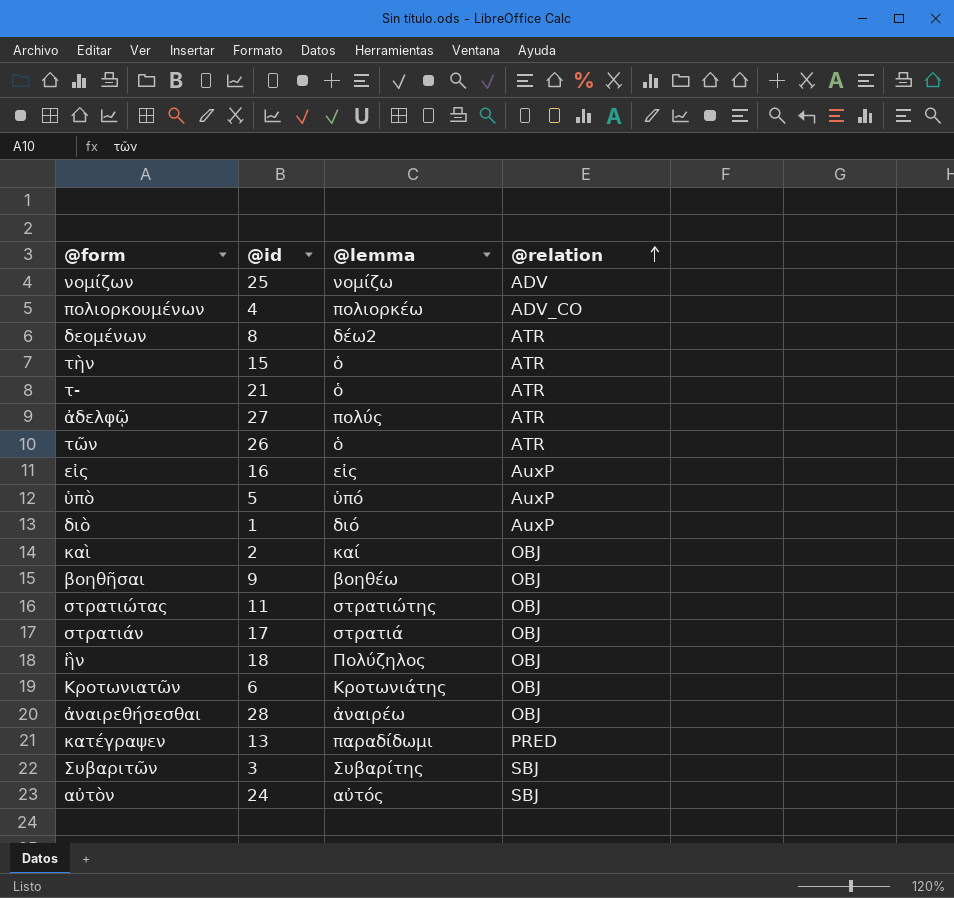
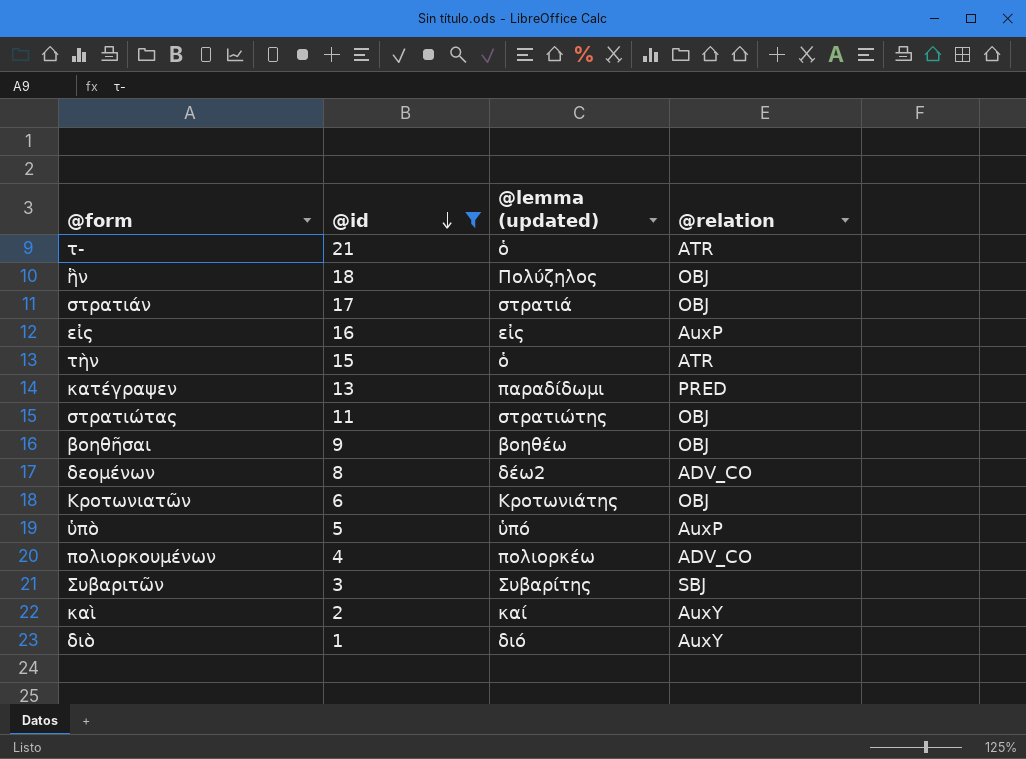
filter: none -> @id <= 21
row order: @relation ascending -> @id descending
column name: @lemma -> @lemma (updated)
δεομένων | @relation: ATR -> ADV_CO
καὶ | @relation: OBJ -> AuxY
διὸ | @relation: AuxP -> AuxY

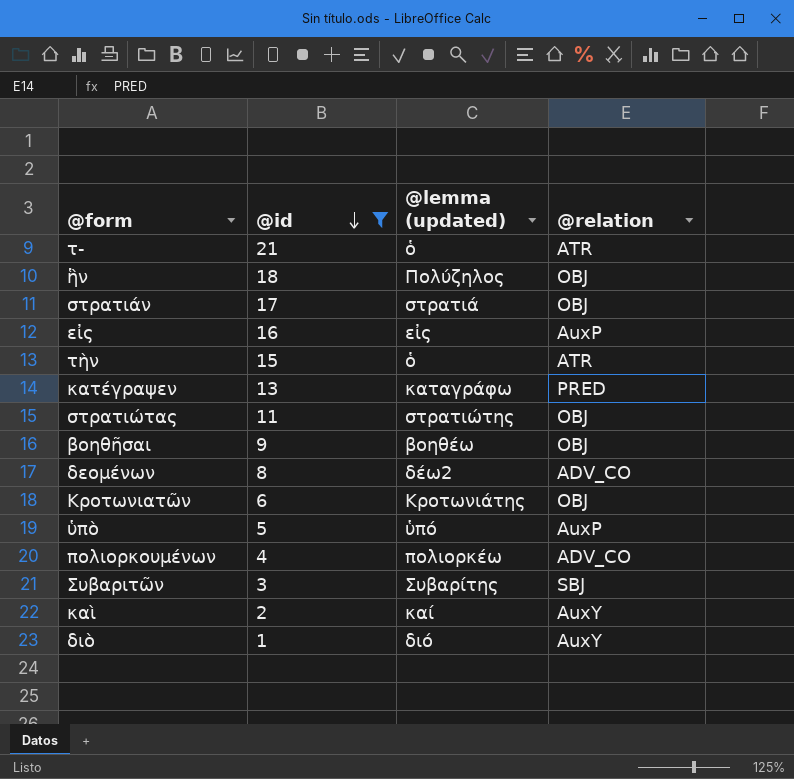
κατέγραψεν | @lemma (updated): παραδίδωμι -> καταγράφω

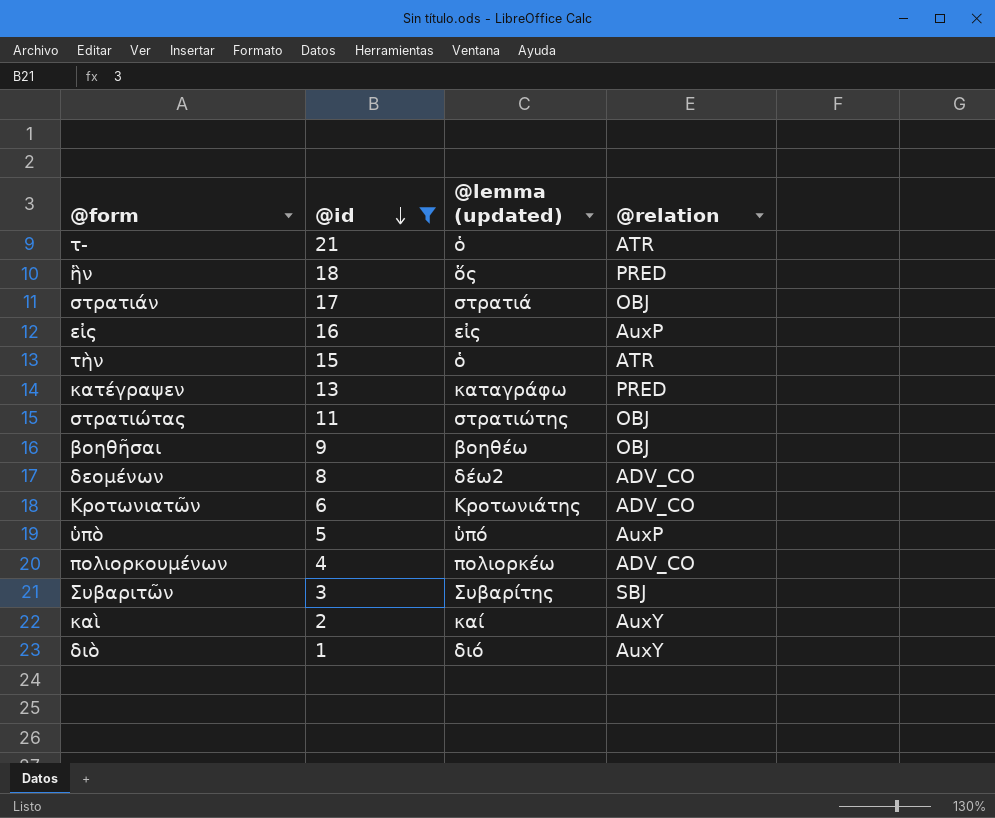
ἣν | @lemma (updated): Πολύζηλος -> ὅς
ἣν | @relation: OBJ -> PRED
Κροτωνιατῶν | @relation: OBJ -> ADV_CO

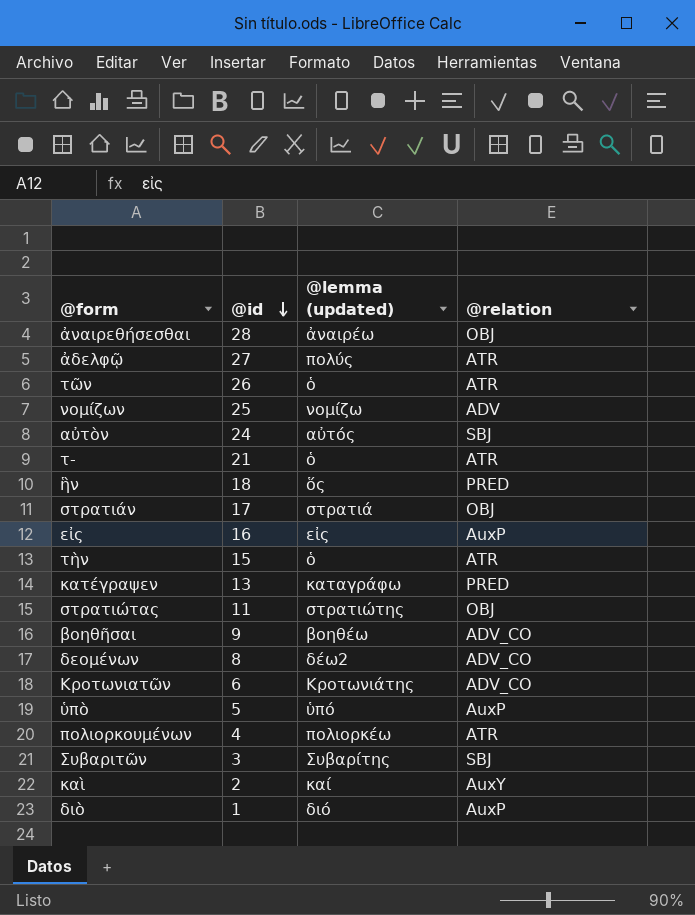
filter: @id <= 21 -> none
βοηθῆσαι | @relation: OBJ -> ADV_CO
πολιορκουμένων | @relation: ADV_CO -> ATR
διὸ | @relation: AuxY -> AuxP

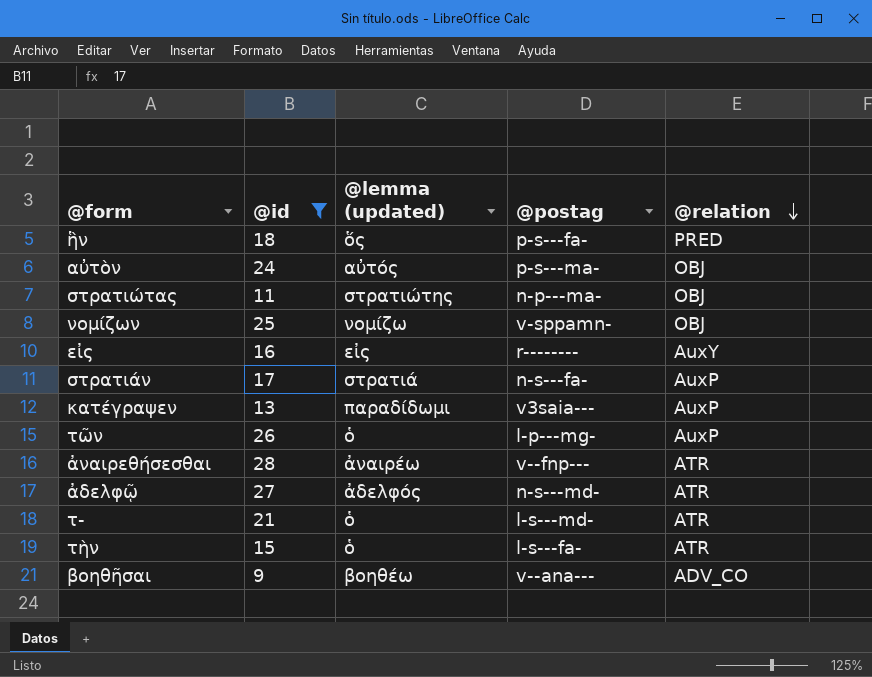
filter: none -> @id >= 9
row order: @id descending -> @relation descending
column @postag | position: none -> 4
αὐτὸν | @relation: SBJ -> OBJ
νομίζων | @relation: ADV -> OBJ
εἰς | @relation: AuxP -> AuxY
στρατιάν | @relation: OBJ -> AuxP
κατέγραψεν | @lemma (updated): καταγράφω -> παραδίδωμι
κατέγραψεν | @relation: PRED -> AuxP
τῶν | @relation: ATR -> AuxP
ἀναιρεθήσεσθαι | @relation: OBJ -> ATR
ἀδελφῷ | @lemma (updated): πολύς -> ἀδελφός

